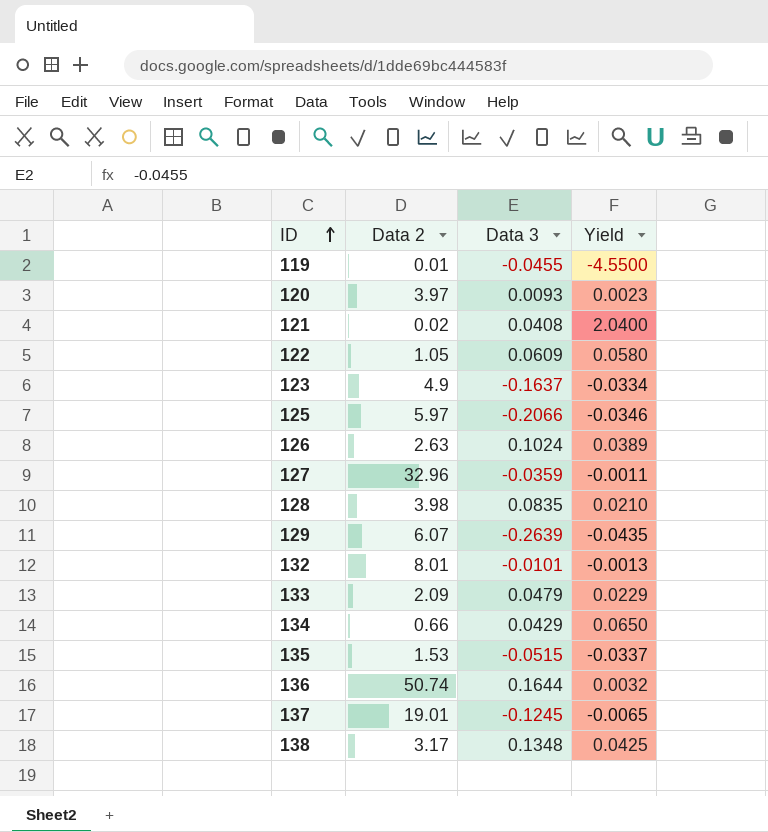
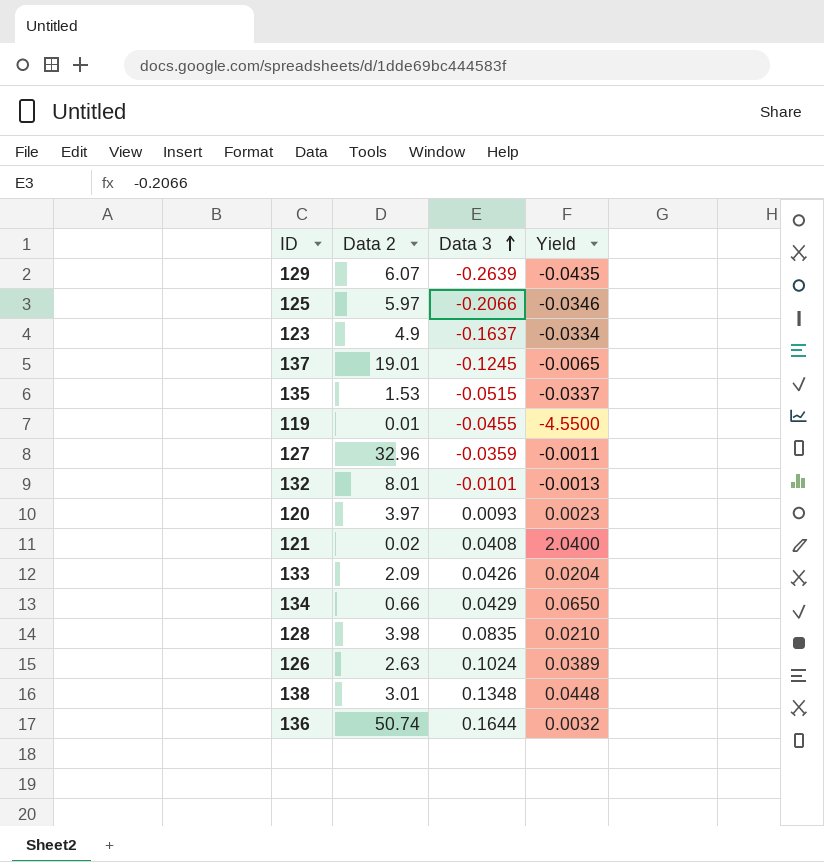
row order: ID ascending -> Data 3 ascending
row 122: 1.05 | 0.0609 | 0.0580 -> none
133 | Data 3: 0.0479 -> 0.0426
133 | Yield: 0.0229 -> 0.0204
138 | Data 2: 3.17 -> 3.01
138 | Yield: 0.0425 -> 0.0448

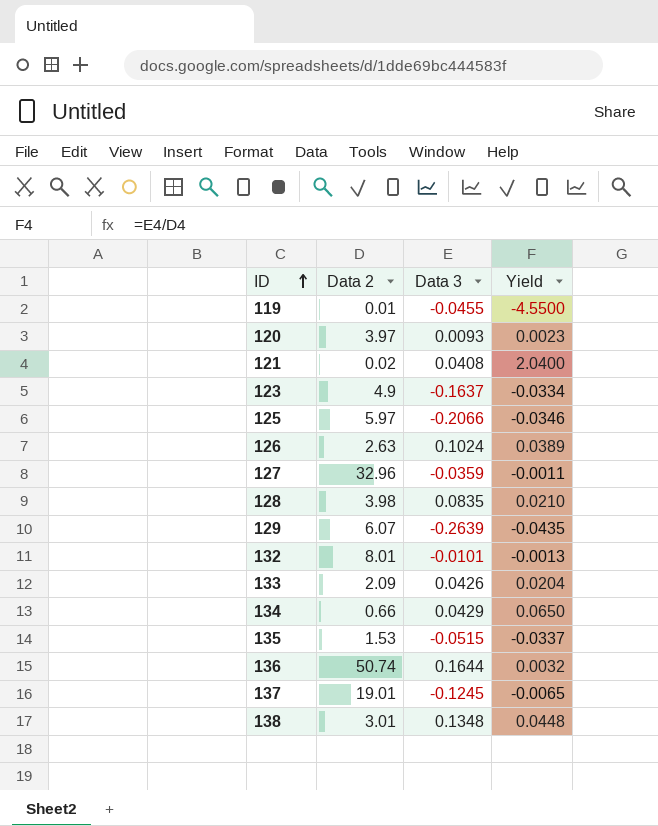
row order: Data 3 ascending -> ID ascending

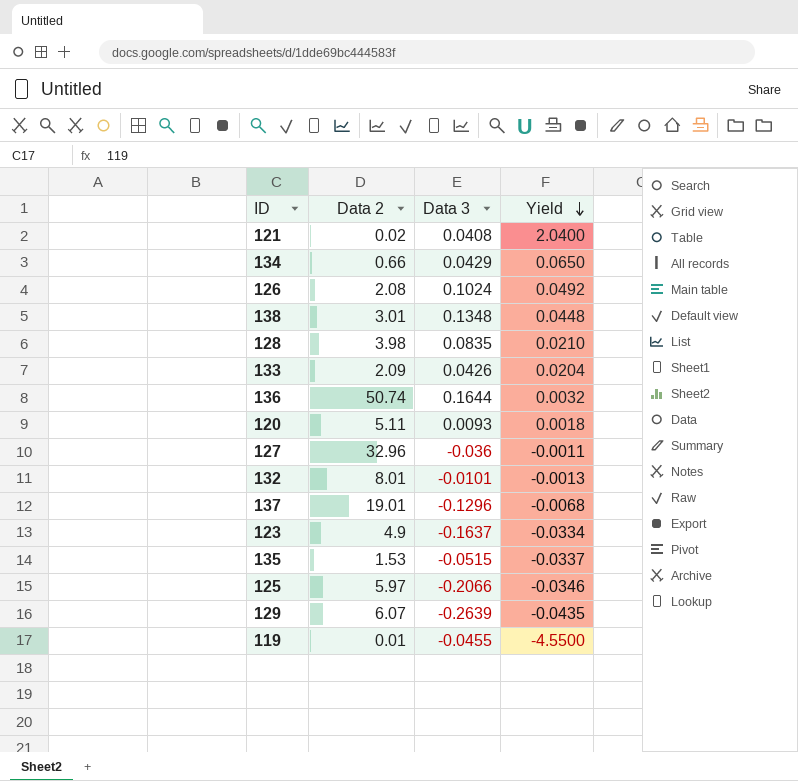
row order: ID ascending -> Yield descending
126 | Data 2: 2.63 -> 2.08
126 | Yield: 0.0389 -> 0.0492
120 | Data 2: 3.97 -> 5.11
120 | Yield: 0.0023 -> 0.0018
127 | Data 3: -0.0359 -> -0.036
137 | Data 3: -0.1245 -> -0.1296
137 | Yield: -0.0065 -> -0.0068

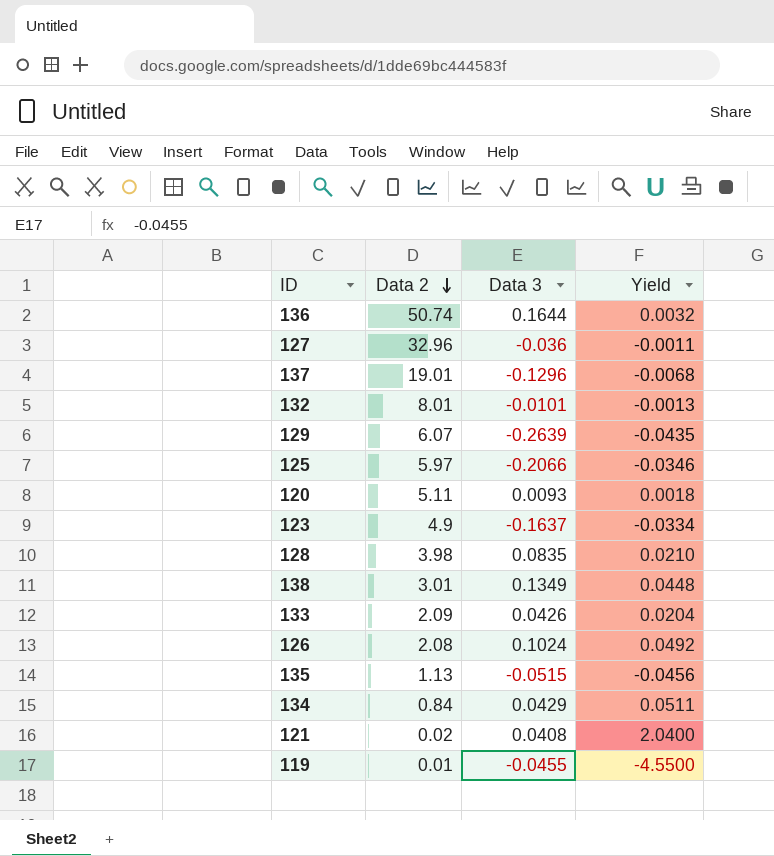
row order: Yield descending -> Data 2 descending
138 | Data 3: 0.1348 -> 0.1349
135 | Data 2: 1.53 -> 1.13
135 | Yield: -0.0337 -> -0.0456
134 | Data 2: 0.66 -> 0.84
134 | Yield: 0.0650 -> 0.0511

